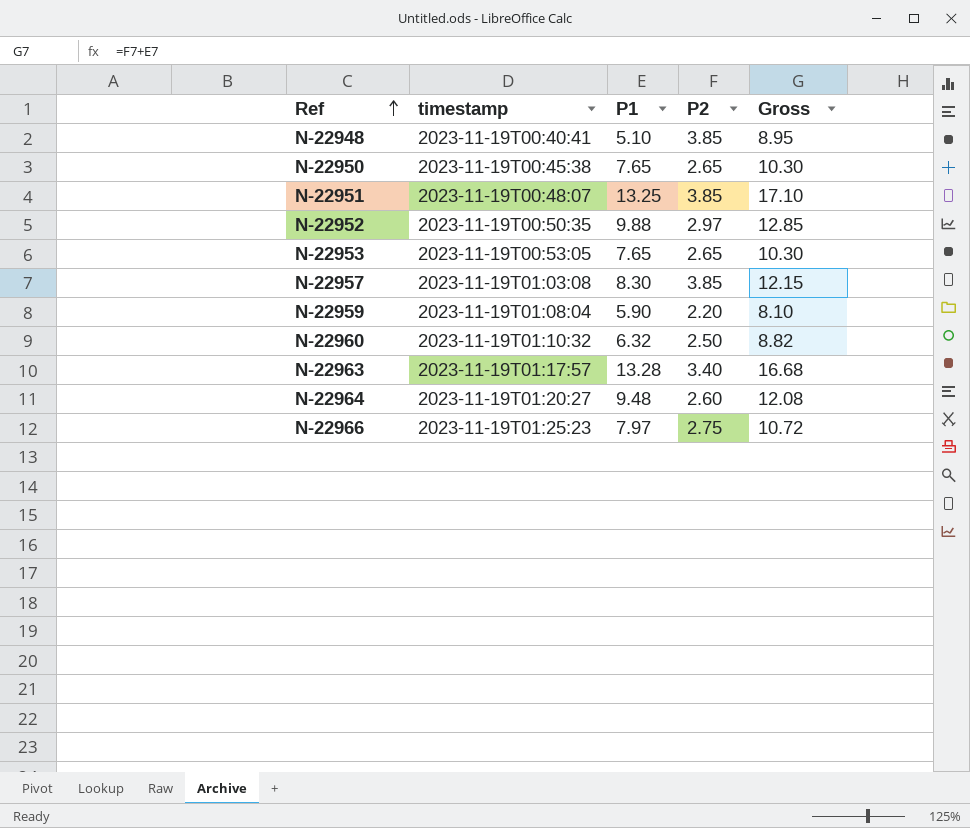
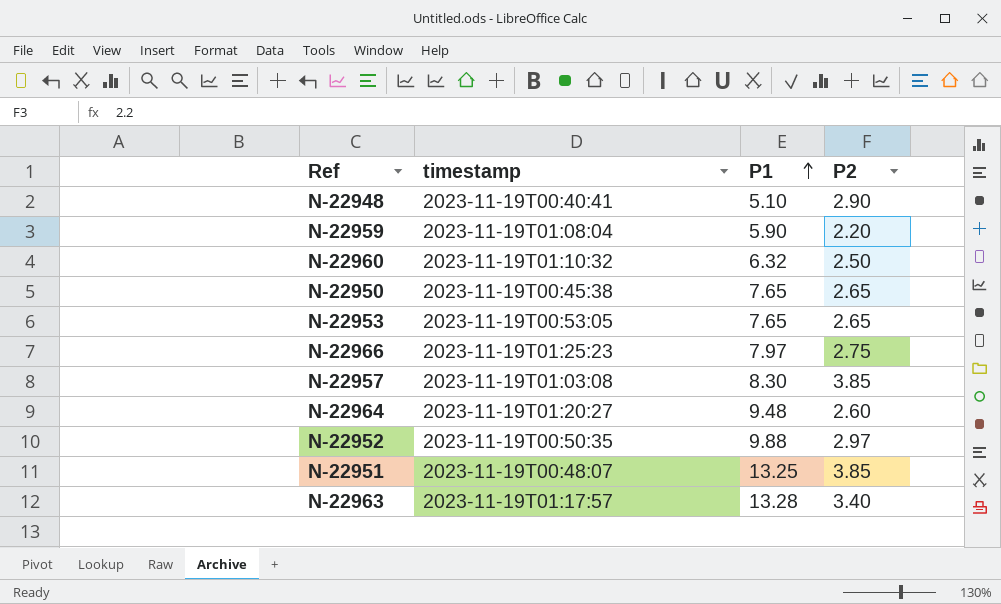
row order: Ref ascending -> P1 ascending
column Gross | formula: [P1] + [P2] -> none
N-22948 | P2: 3.85 -> 2.90

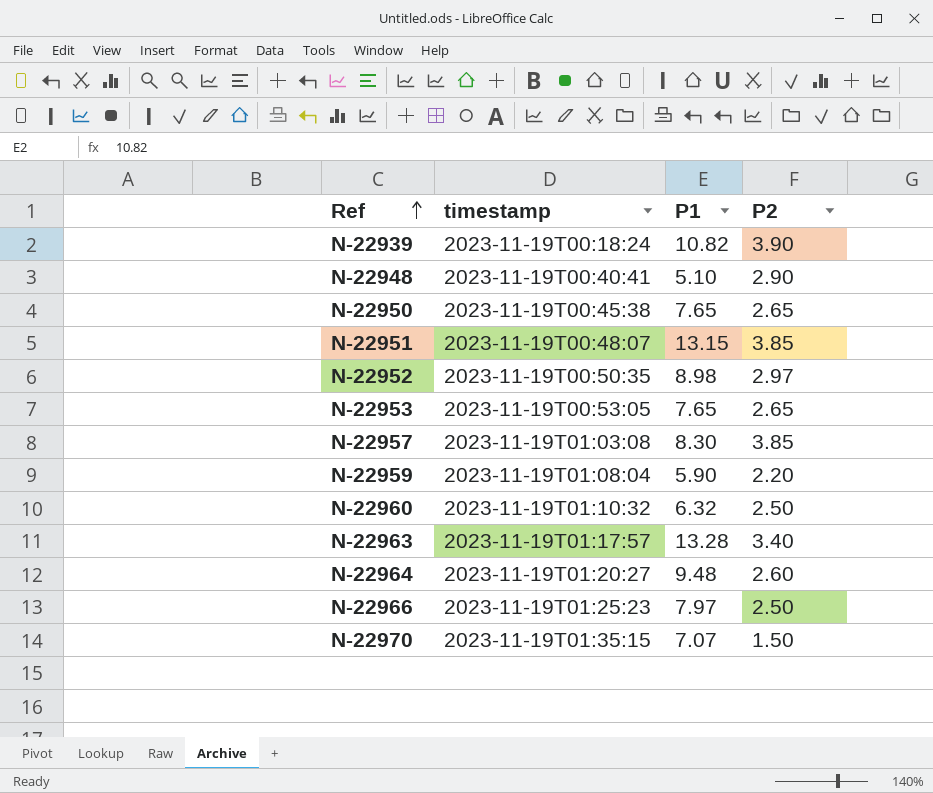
row order: P1 ascending -> Ref ascending
row N-22939: none -> 2023-11-19T00:18:24 | 10.82 | 3.90
N-22951 | P1: 13.25 -> 13.15
N-22952 | P1: 9.88 -> 8.98
N-22966 | P2: 2.75 -> 2.50
row N-22970: none -> 2023-11-19T01:35:15 | 7.07 | 1.50

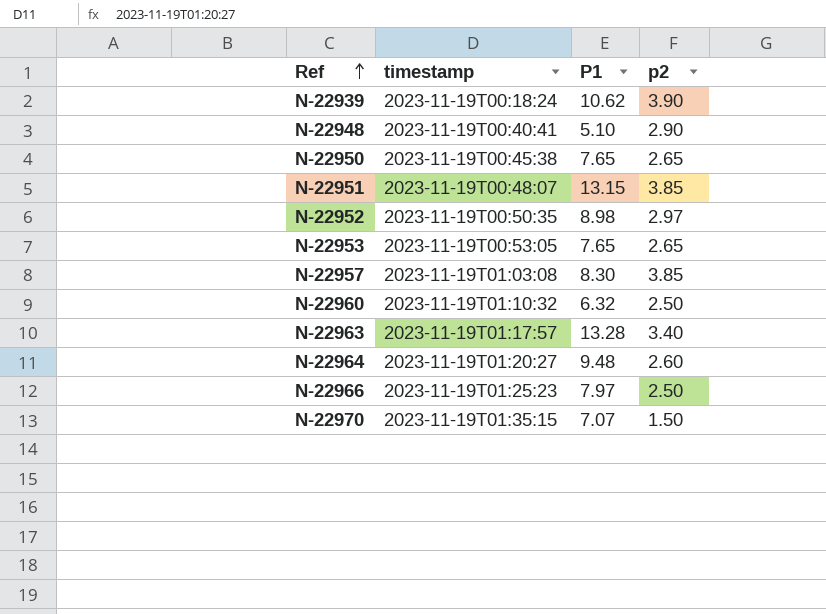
column name: P2 -> p2
row N-22959: 2023-11-19T01:08:04 | 5.90 | 2.20 -> none
N-22939 | P1: 10.82 -> 10.62

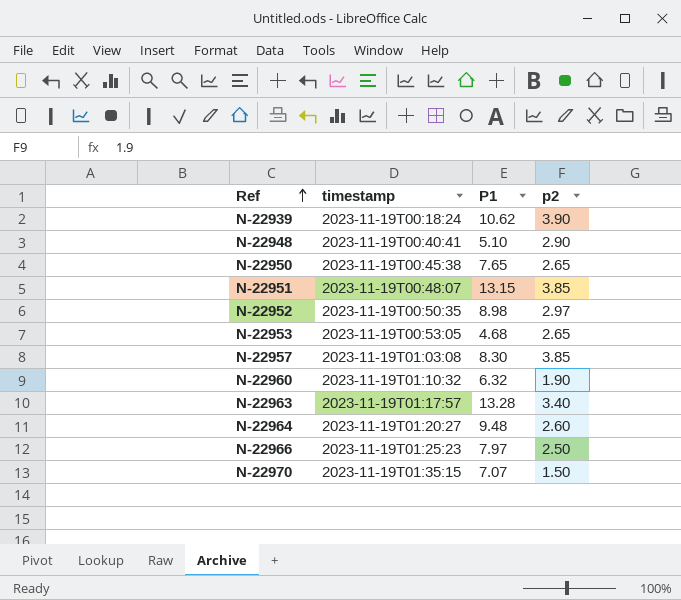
N-22953 | P1: 7.65 -> 4.68
N-22960 | p2: 2.50 -> 1.90

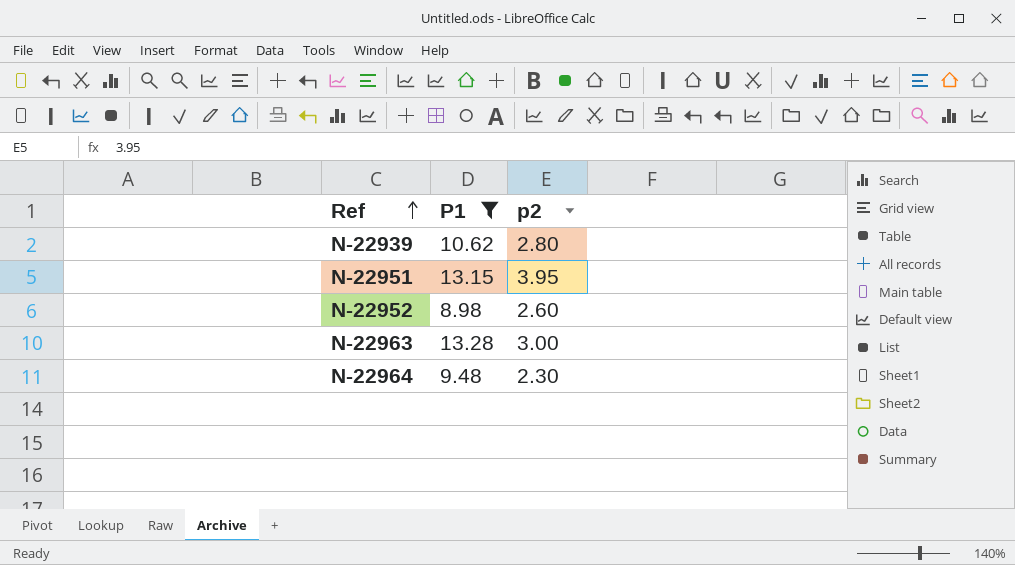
filter: none -> P1 >= 8.98
column timestamp | position: 2 -> none
N-22939 | p2: 3.90 -> 2.80
N-22951 | p2: 3.85 -> 3.95
N-22952 | p2: 2.97 -> 2.60
N-22963 | p2: 3.40 -> 3.00
N-22964 | p2: 2.60 -> 2.30

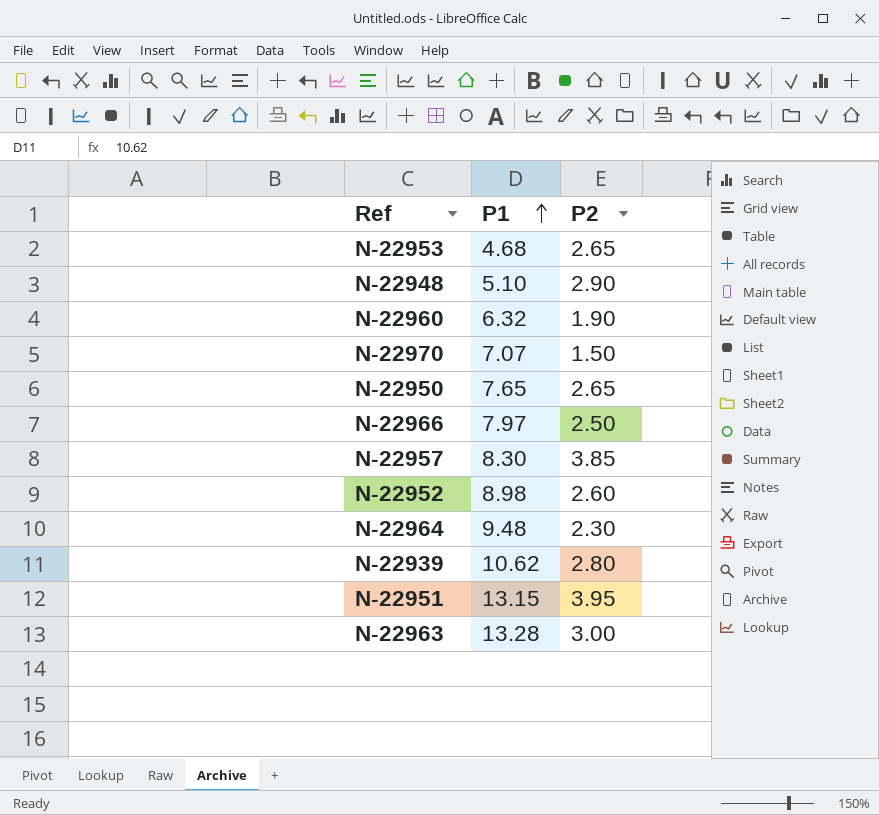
filter: P1 >= 8.98 -> none
row order: Ref ascending -> P1 ascending
column name: p2 -> P2

